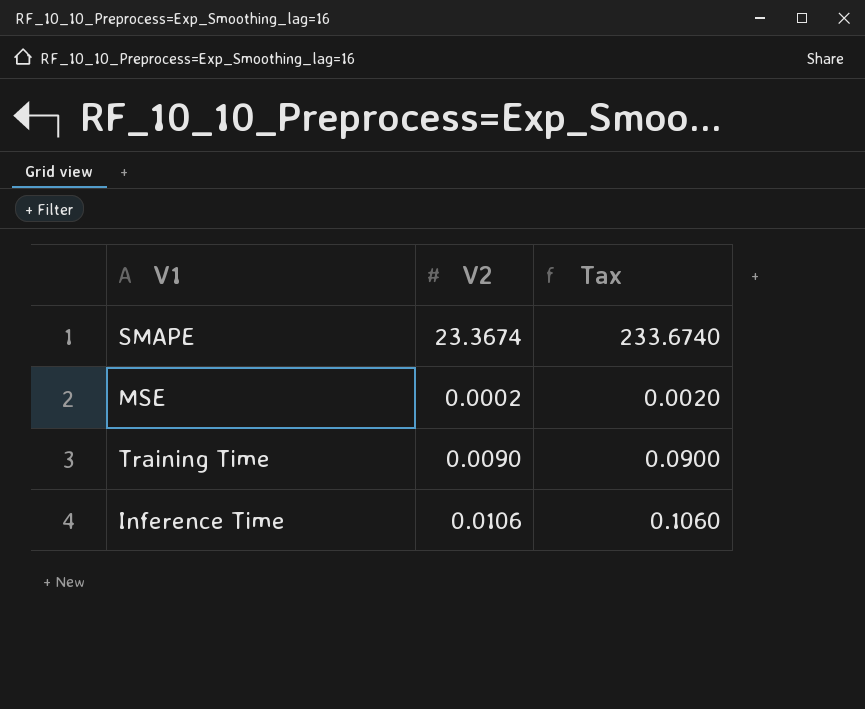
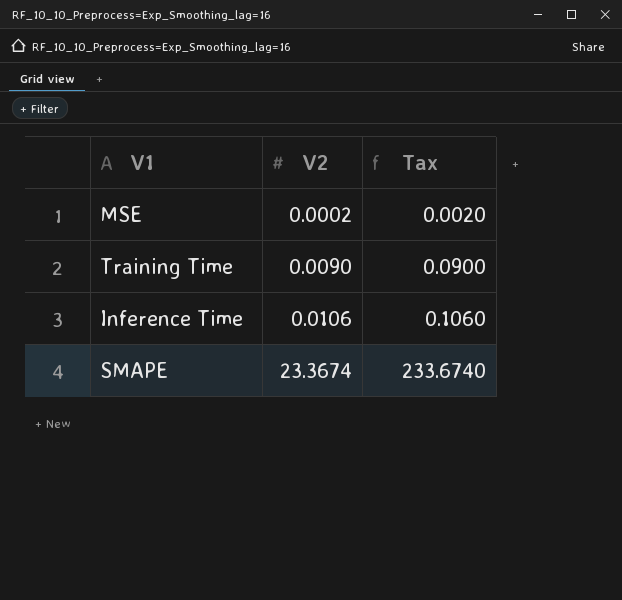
row order: none -> V2 ascending

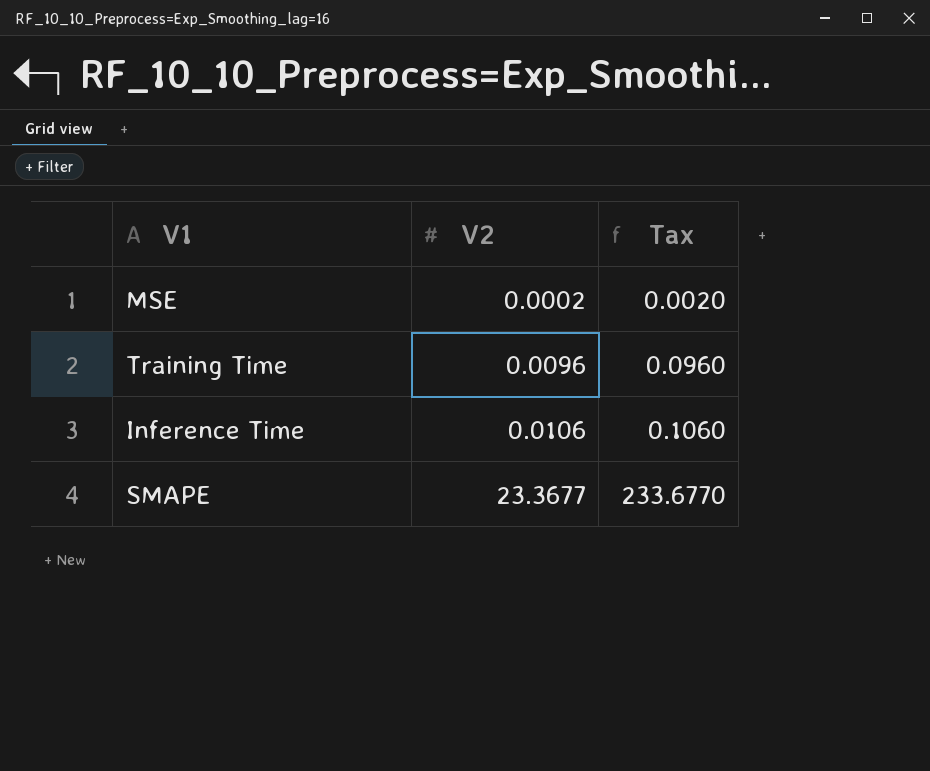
Training Time | V2: 0.0090 -> 0.0096
Training Time | Tax: 0.0900 -> 0.0960
SMAPE | V2: 23.3674 -> 23.3677
SMAPE | Tax: 233.6740 -> 233.6770

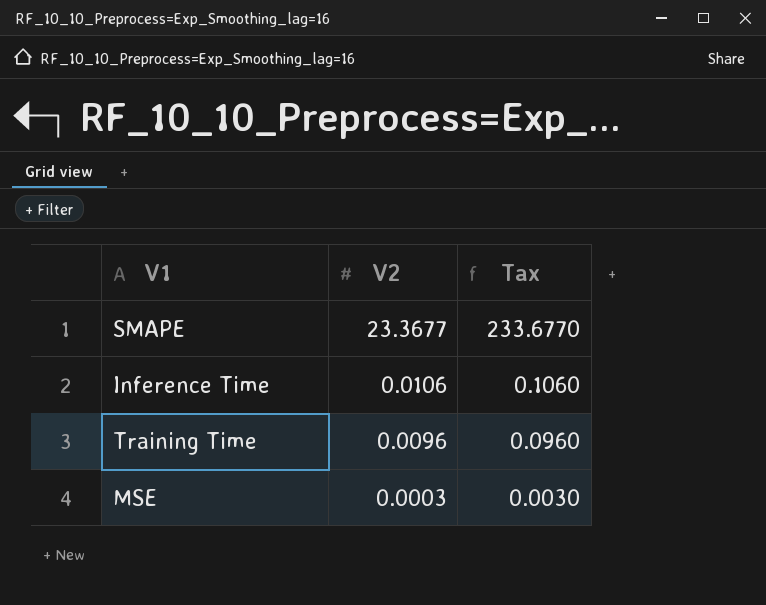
row order: V2 ascending -> V2 descending
MSE | V2: 0.0002 -> 0.0003
MSE | Tax: 0.0020 -> 0.0030

